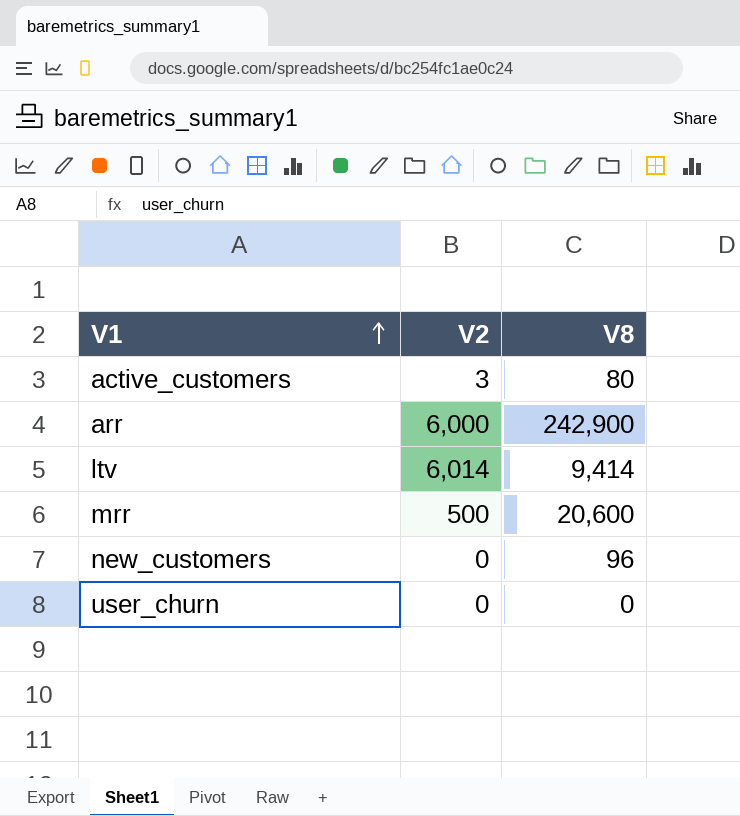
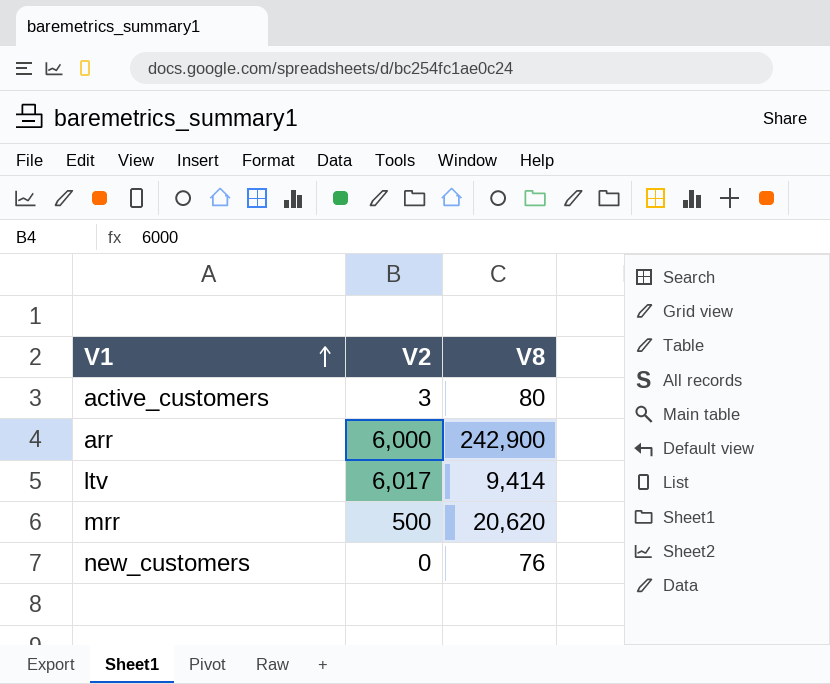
row user_churn: 0 | 0 -> none
ltv | V2: 6,014 -> 6,017
mrr | V8: 20,600 -> 20,620
new_customers | V8: 96 -> 76

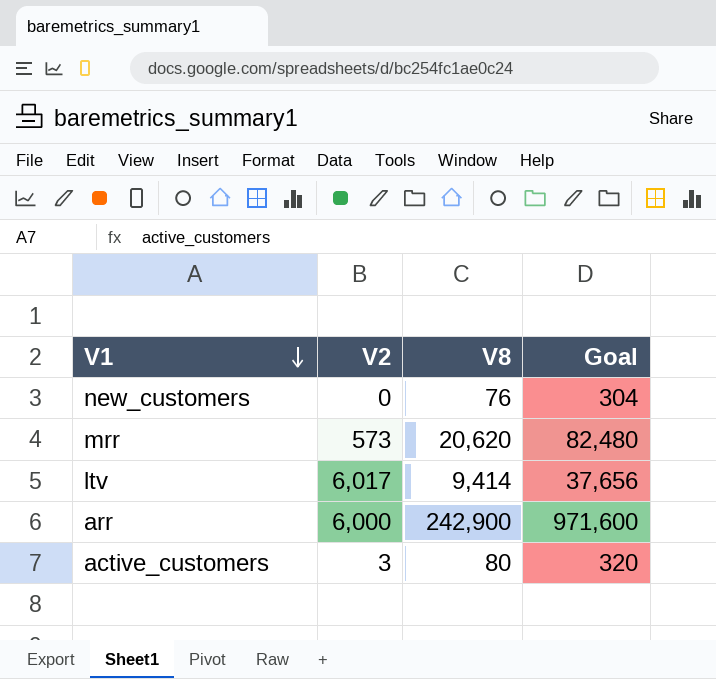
row order: V1 ascending -> V1 descending
column Goal | formula: none -> [V8] * 4
mrr | V2: 500 -> 573

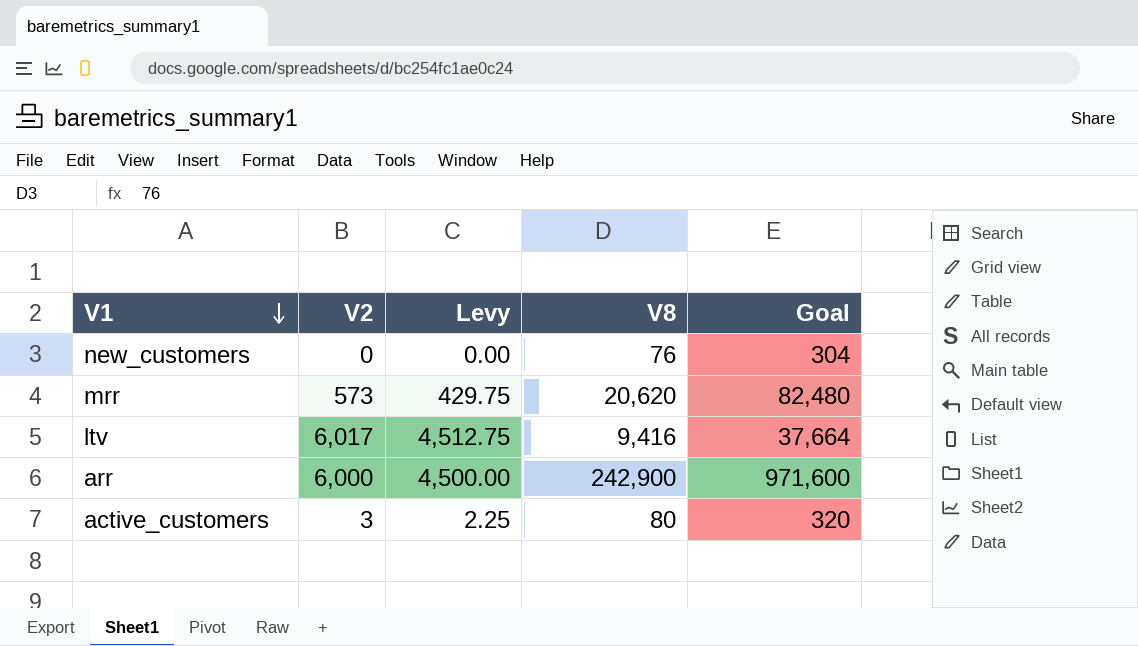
column Levy | formula: none -> [V2] * 0.75
ltv | V8: 9,414 -> 9,416
ltv | Goal: 37,656 -> 37,664

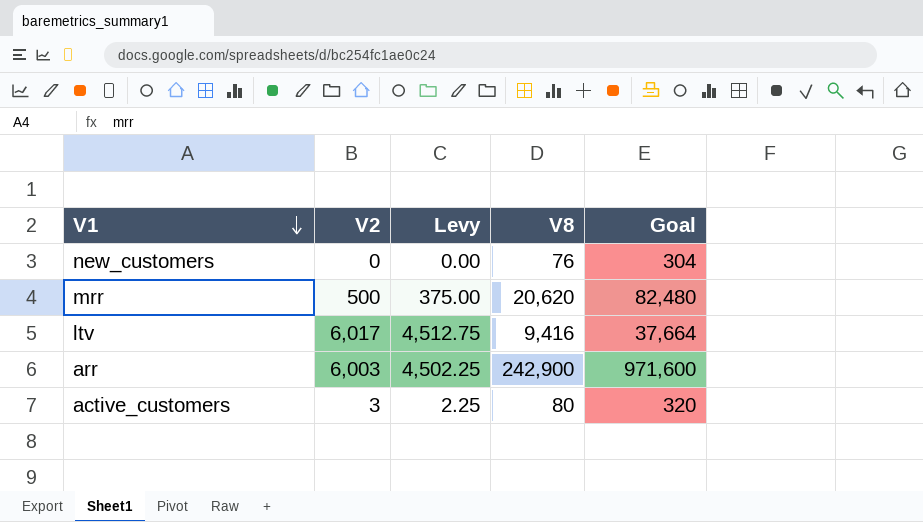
mrr | V2: 573 -> 500
mrr | Levy: 429.75 -> 375.00
arr | V2: 6,000 -> 6,003
arr | Levy: 4,500.00 -> 4,502.25

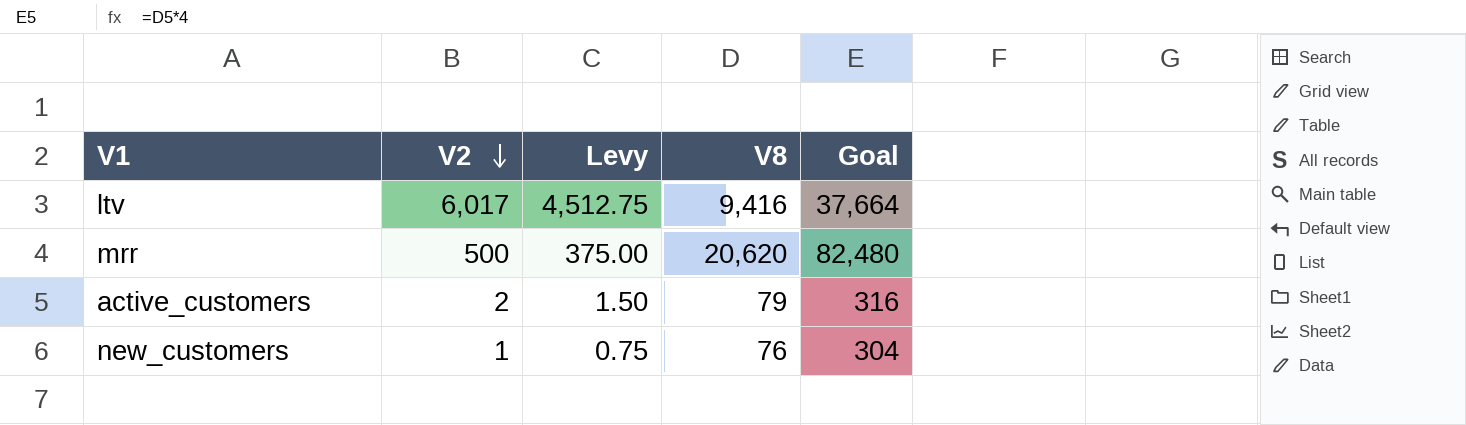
row order: V1 descending -> V2 descending
row arr: 6,003 | 4,502.25 | 242,900 | 971,600 -> none
active_customers | V2: 3 -> 2
active_customers | Levy: 2.25 -> 1.50
active_customers | V8: 80 -> 79
active_customers | Goal: 320 -> 316
new_customers | V2: 0 -> 1
new_customers | Levy: 0.00 -> 0.75

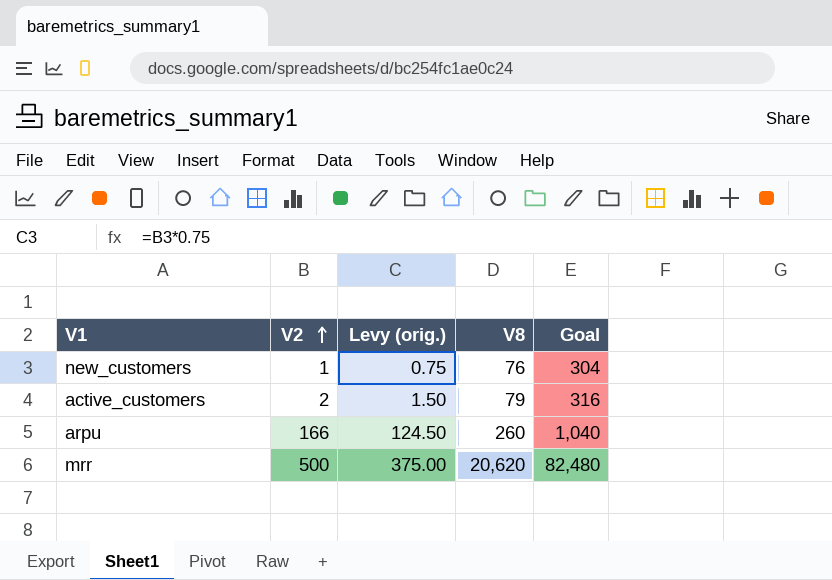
row order: V2 descending -> V2 ascending
column name: Levy -> Levy (orig.)
row ltv: 6,017 | 4,512.75 | 9,416 | 37,664 -> none
row arpu: none -> 166 | 124.50 | 260 | 1,040

